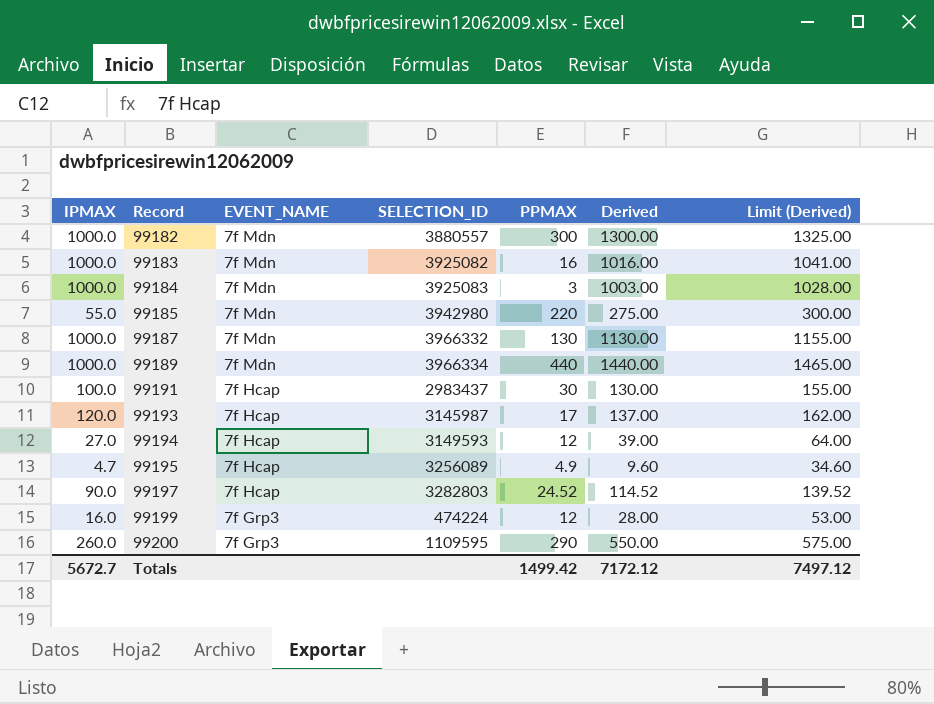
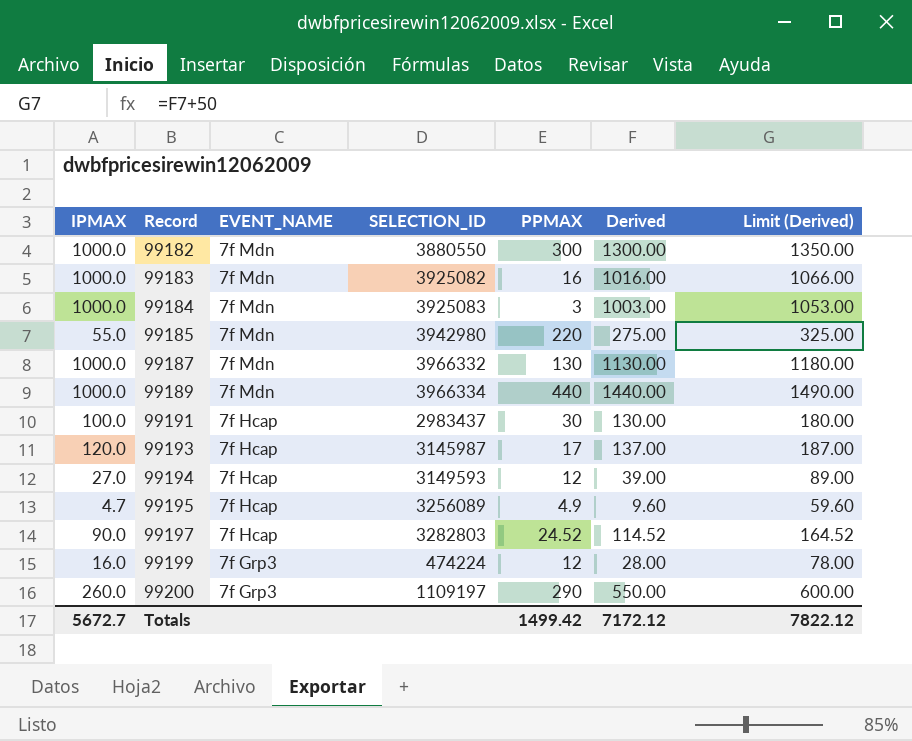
column Limit (Derived) | formula: [Derived] + 25 -> [Derived] + 50
99182 | SELECTION_ID: 3880557 -> 3880550
99200 | SELECTION_ID: 1109595 -> 1109197
Totals | Limit (Derived): 7497.12 -> 7822.12

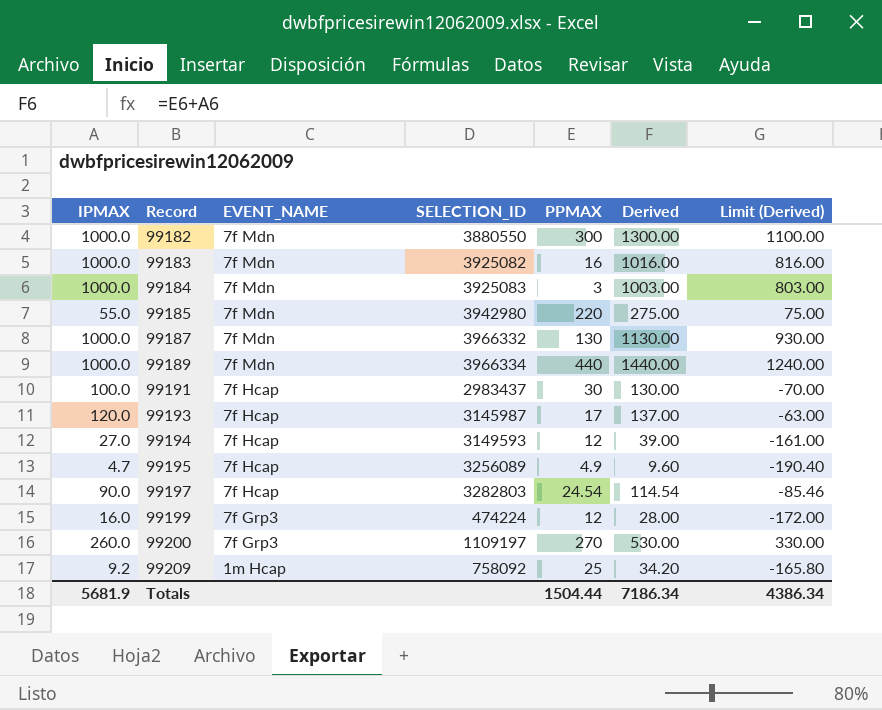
column Limit (Derived) | formula: [Derived] + 50 -> [Derived] - 200
99197 | PPMAX: 24.52 -> 24.54
99197 | Derived: 114.52 -> 114.54
99200 | PPMAX: 290 -> 270
99200 | Derived: 550.00 -> 530.00
row 99209: none -> 9.2 | 1m Hcap | 758092 | 25 | 34.20 | -165.80
Totals | IPMAX: 5672.7 -> 5681.9
Totals | PPMAX: 1499.42 -> 1504.44
Totals | Derived: 7172.12 -> 7186.34
Totals | Limit (Derived): 7822.12 -> 4386.34

